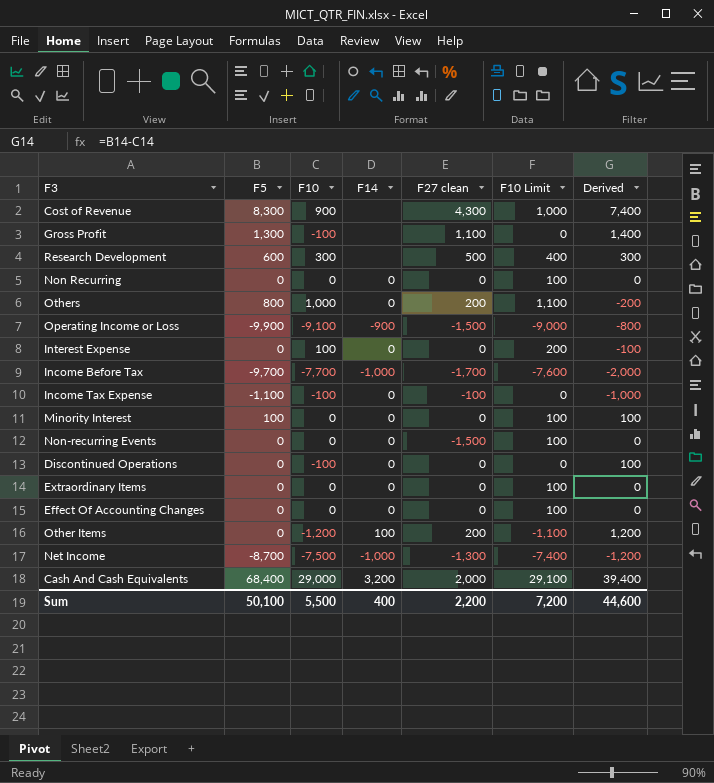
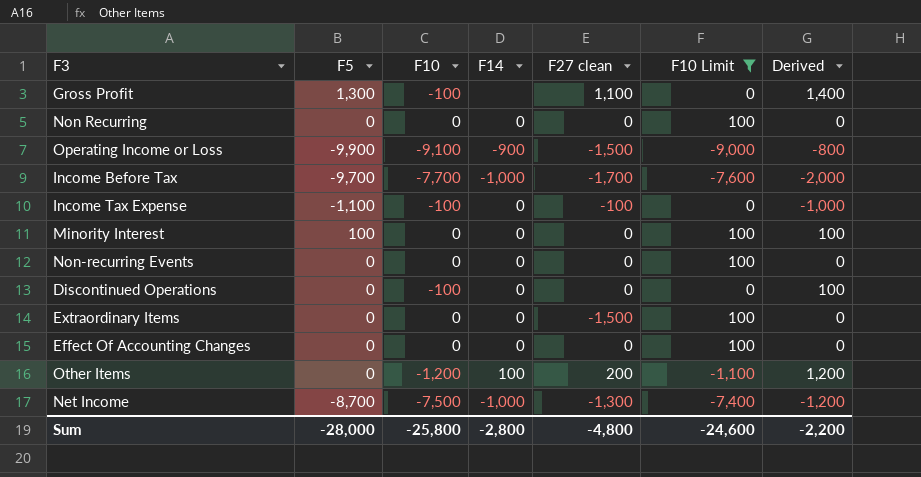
filter: none -> F10 Limit <= 100
Non-recurring Events | F27 clean: -1,500 -> 0
Extraordinary Items | F27 clean: 0 -> -1,500
Sum | F5: 50,100 -> -28,000
Sum | F10: 5,500 -> -25,800
Sum | F14: 400 -> -2,800
Sum | F27 clean: 2,200 -> -4,800
Sum | F10 Limit: 7,200 -> -24,600
Sum | Derived: 44,600 -> -2,200

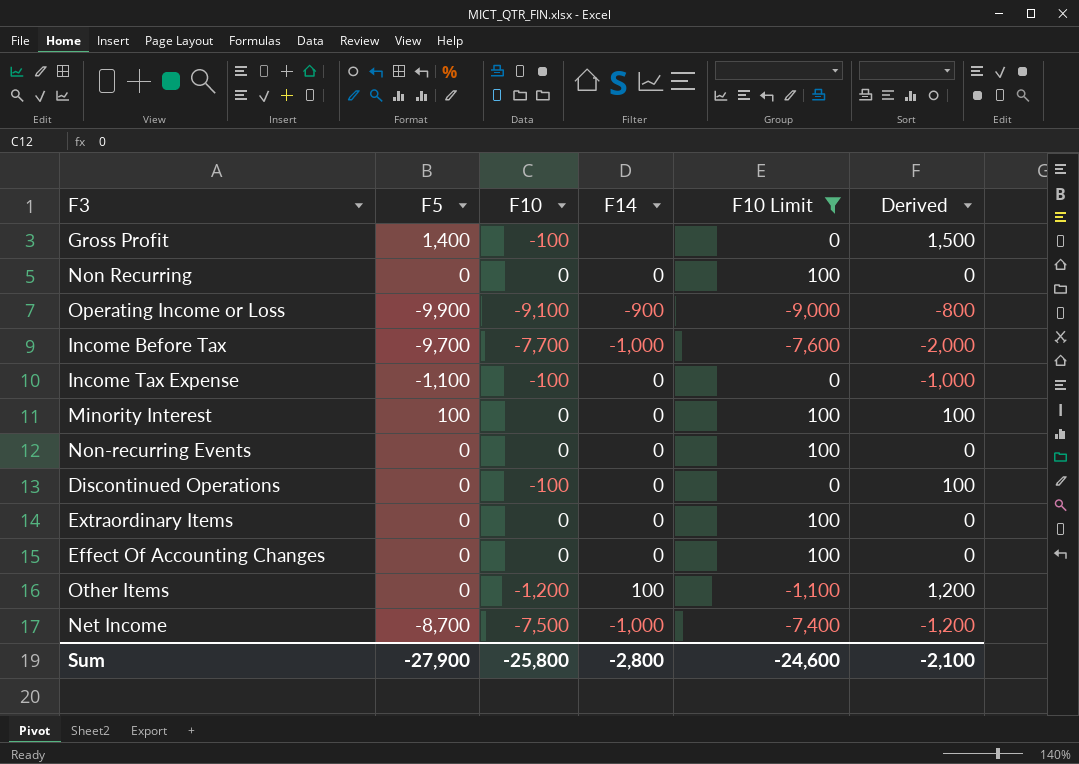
column F27 clean | position: 5 -> none
Gross Profit | F5: 1,300 -> 1,400
Gross Profit | Derived: 1,400 -> 1,500
Sum | F5: -28,000 -> -27,900
Sum | Derived: -2,200 -> -2,100

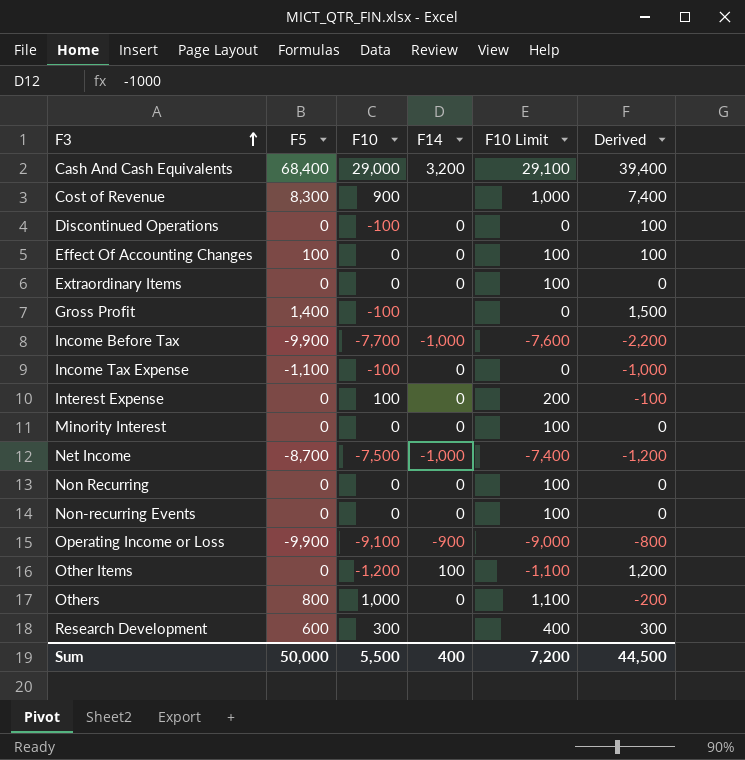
filter: F10 Limit <= 100 -> none
row order: none -> F3 ascending
Effect Of Accounting Changes | F5: 0 -> 100
Effect Of Accounting Changes | Derived: 0 -> 100
Income Before Tax | F5: -9,700 -> -9,900
Income Before Tax | Derived: -2,000 -> -2,200
Minority Interest | F5: 100 -> 0
Minority Interest | Derived: 100 -> 0
Sum | F5: -27,900 -> 50,000
Sum | F10: -25,800 -> 5,500
Sum | F14: -2,800 -> 400
Sum | F10 Limit: -24,600 -> 7,200
Sum | Derived: -2,100 -> 44,500

